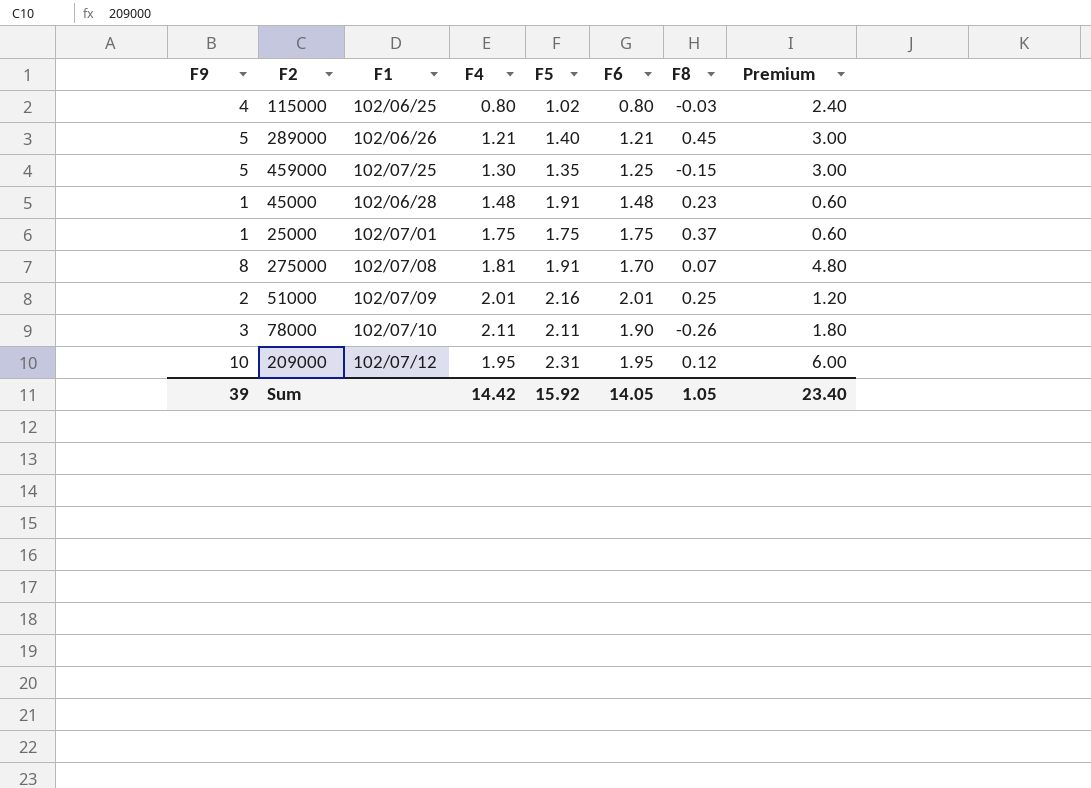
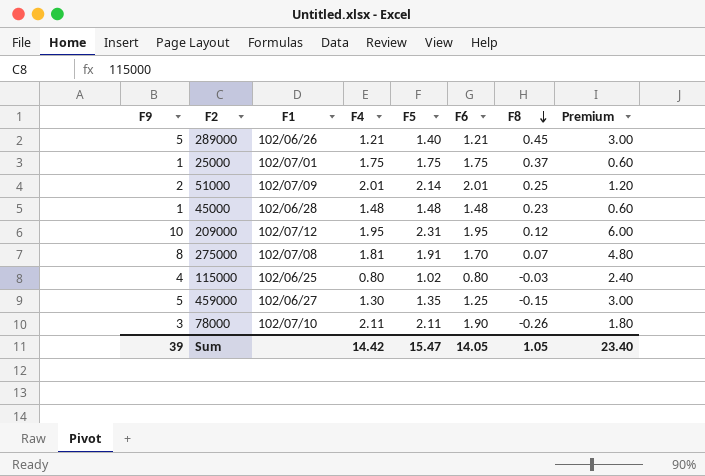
row order: none -> F8 descending
51000 | F5: 2.16 -> 2.14
45000 | F5: 1.91 -> 1.48
459000 | F1: 102/07/25 -> 102/06/27
Sum | F5: 15.92 -> 15.47

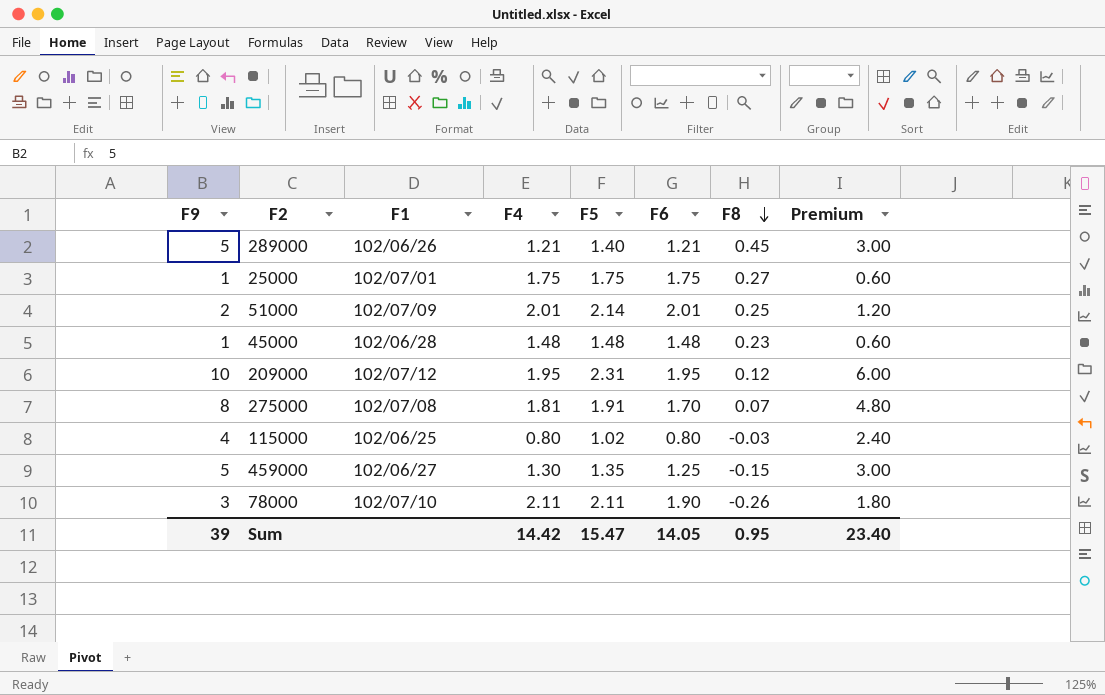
25000 | F8: 0.37 -> 0.27
Sum | F8: 1.05 -> 0.95

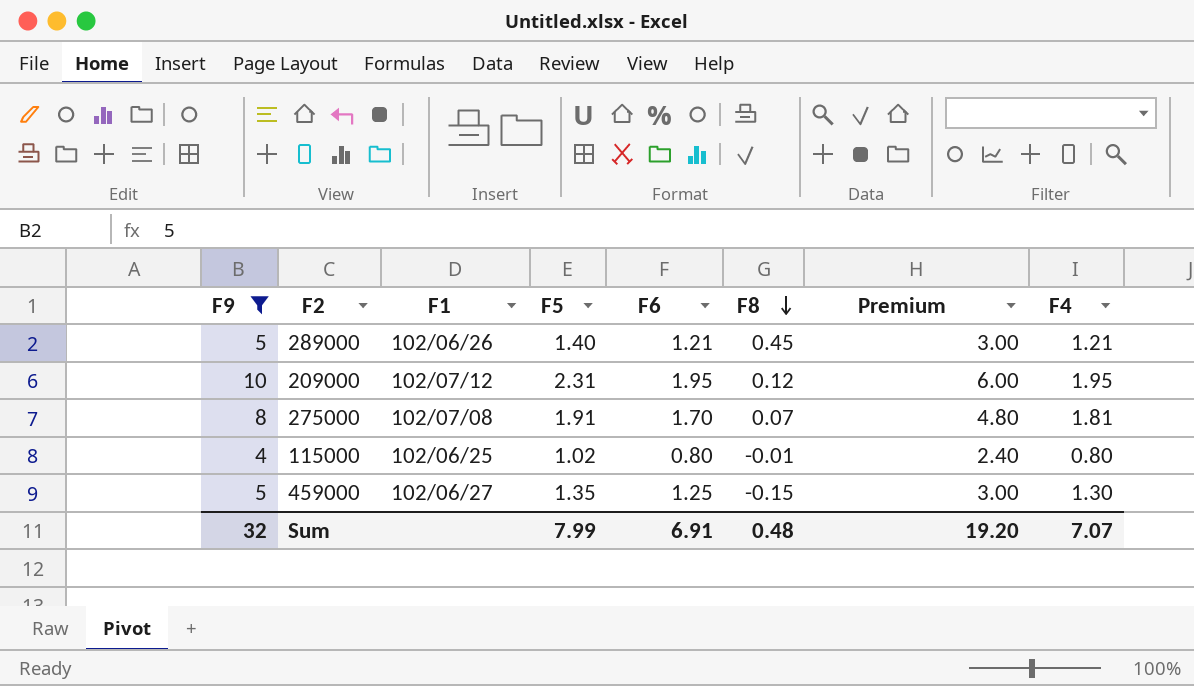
filter: none -> F9 >= 4
column F4 | position: 4 -> 8
115000 | F8: -0.03 -> -0.01
Sum | F9: 39 -> 32
Sum | F5: 15.47 -> 7.99
Sum | F6: 14.05 -> 6.91
Sum | F8: 0.95 -> 0.48
Sum | Premium: 23.40 -> 19.20
Sum | F4: 14.42 -> 7.07

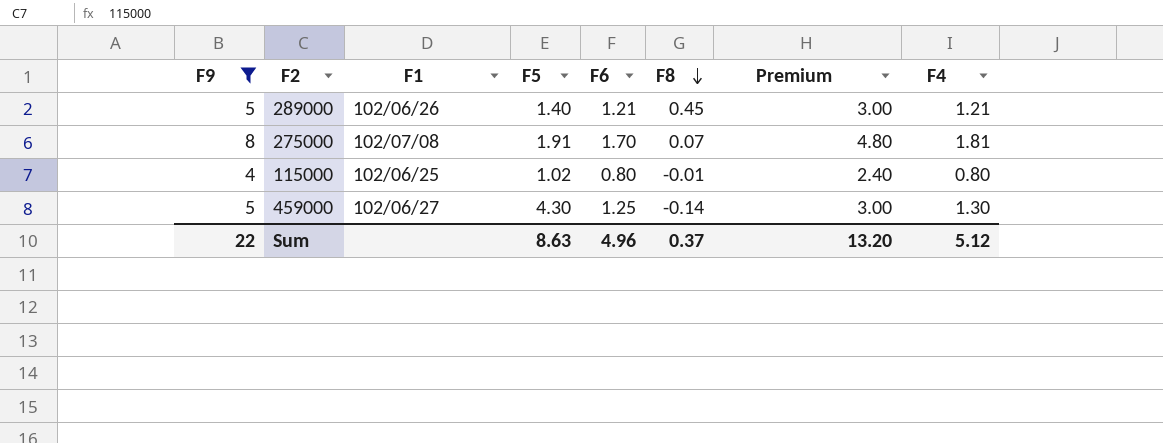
row 209000: 10 | 102/07/12 | 2.31 | 1.95 | 0.12 | 6.00 | 1.95 -> none
459000 | F5: 1.35 -> 4.30
459000 | F8: -0.15 -> -0.14
Sum | F9: 32 -> 22
Sum | F5: 7.99 -> 8.63
Sum | F6: 6.91 -> 4.96
Sum | F8: 0.48 -> 0.37
Sum | Premium: 19.20 -> 13.20
Sum | F4: 7.07 -> 5.12

